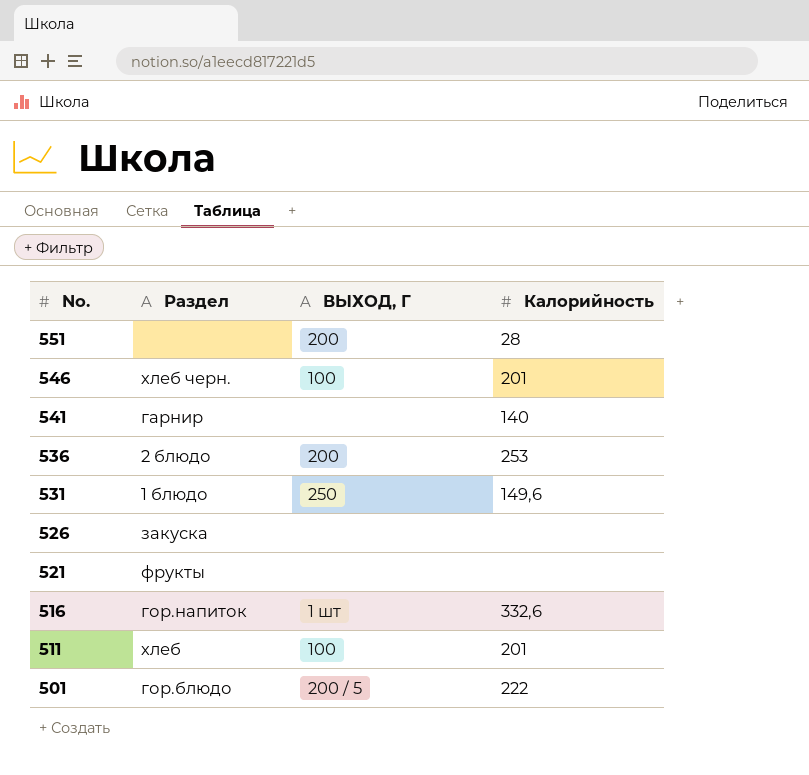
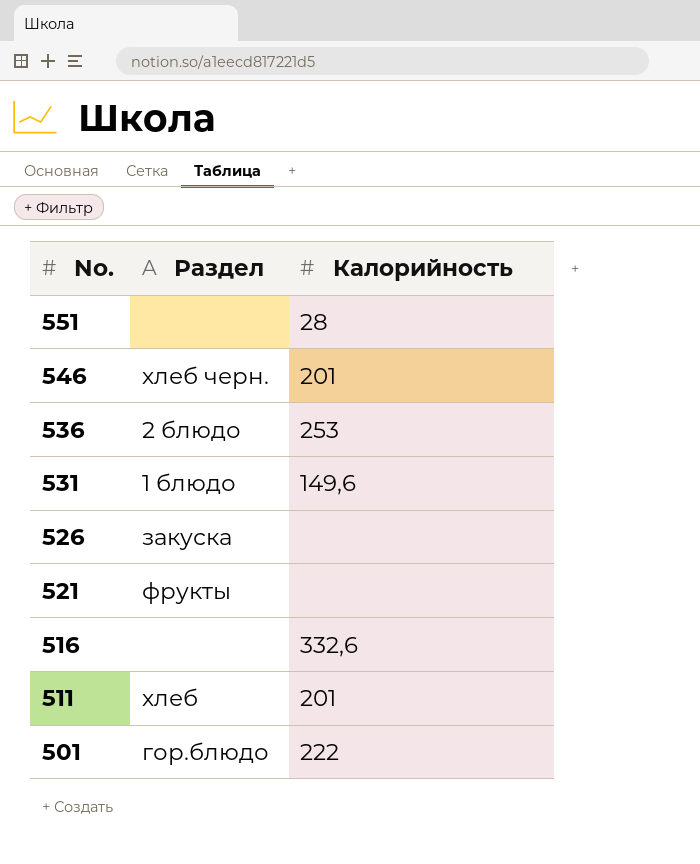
column ВЫХОД, Г | position: 3 -> none
row 541: гарнир | none | 140 -> none
516 | Раздел: гор.напиток -> none

